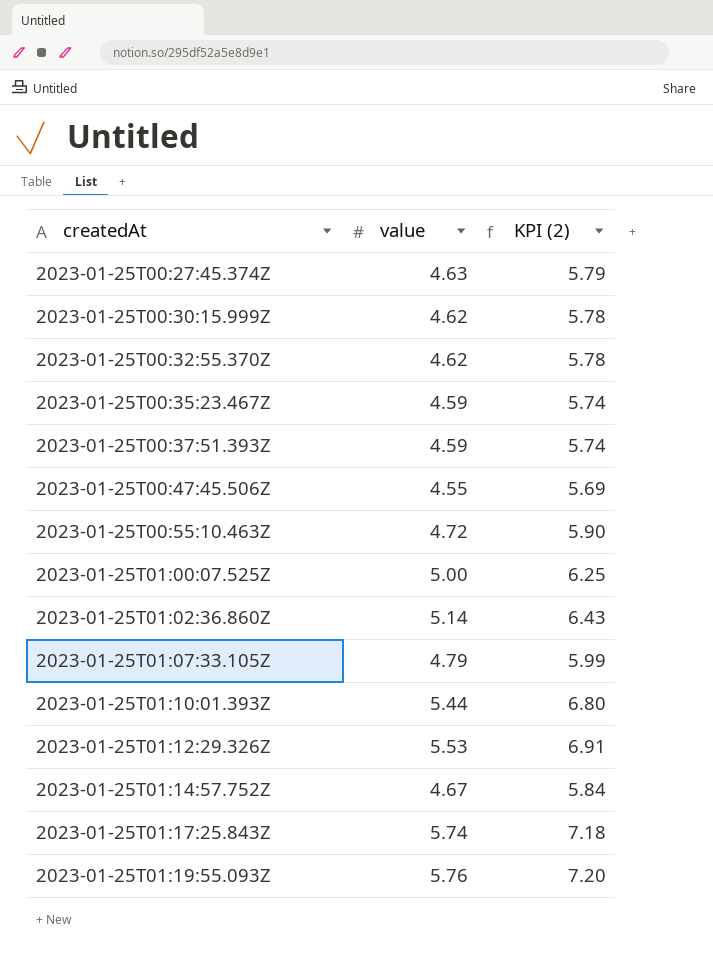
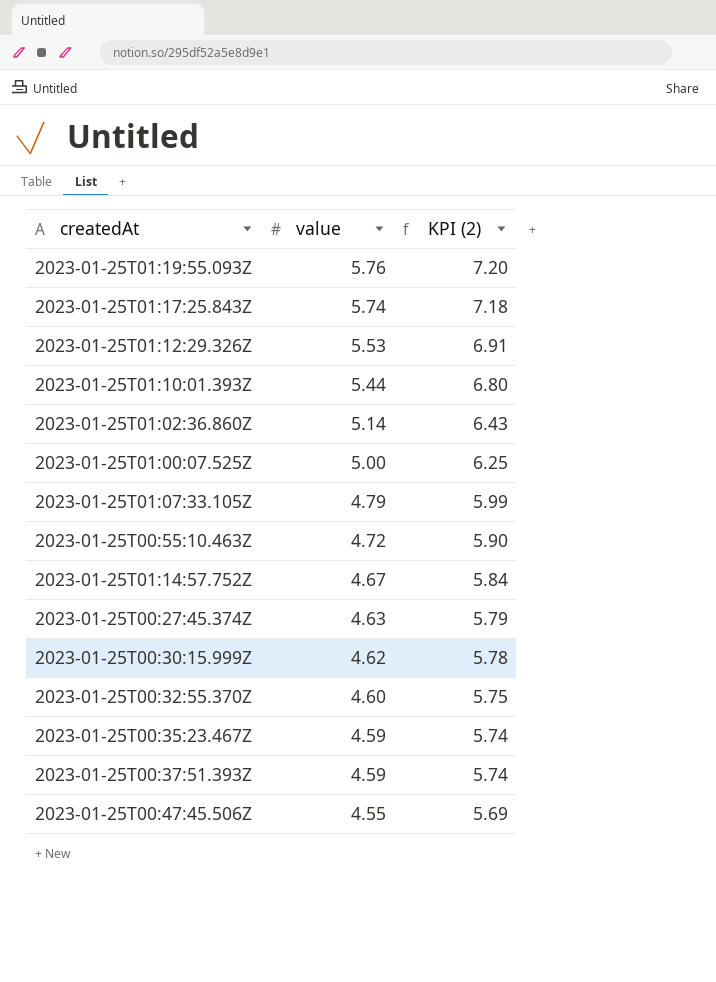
row order: createdAt ascending -> value descending
2023-01-25T00:32:55.370Z | value: 4.62 -> 4.60
2023-01-25T00:32:55.370Z | KPI (2): 5.78 -> 5.75

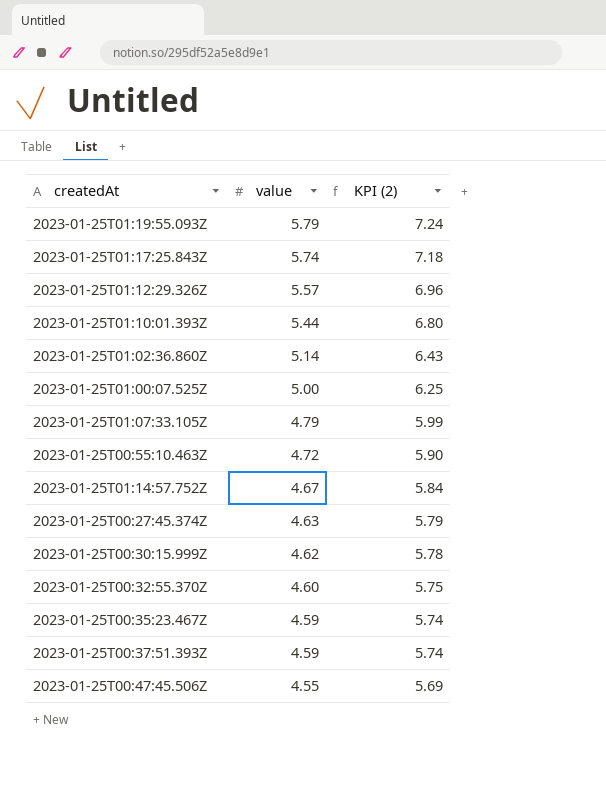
2023-01-25T01:19:55.093Z | value: 5.76 -> 5.79
2023-01-25T01:19:55.093Z | KPI (2): 7.20 -> 7.24
2023-01-25T01:12:29.326Z | value: 5.53 -> 5.57
2023-01-25T01:12:29.326Z | KPI (2): 6.91 -> 6.96

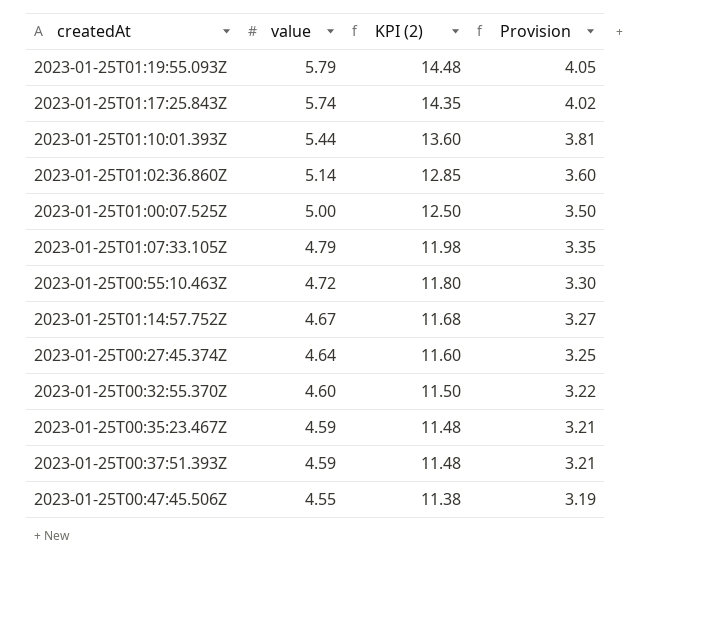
column KPI (2) | formula: [value] * 1.25 -> [value] * 2.5
column Provision | formula: none -> [value] * 0.7
row 2023-01-25T01:12:29.326Z: 5.57 | 6.96 -> none
row 2023-01-25T00:30:15.999Z: 4.62 | 5.78 -> none
2023-01-25T00:27:45.374Z | value: 4.63 -> 4.64

